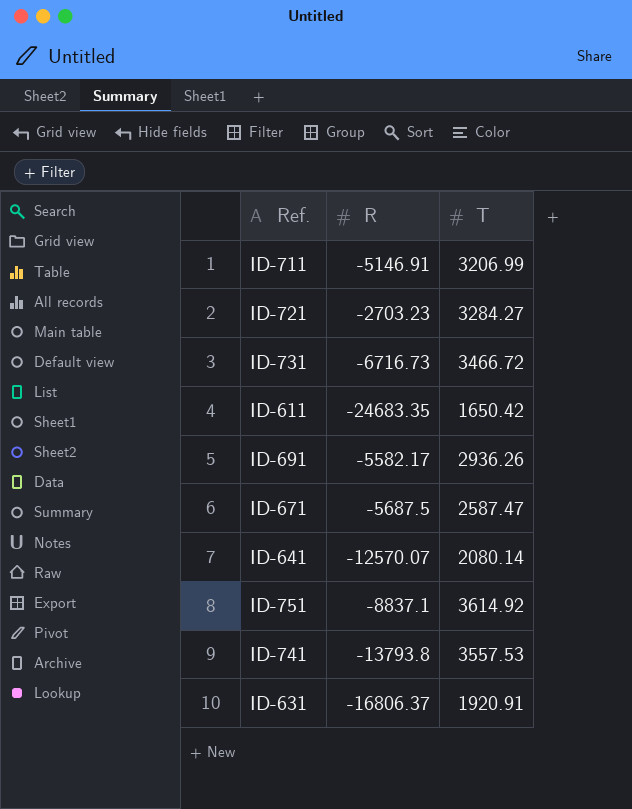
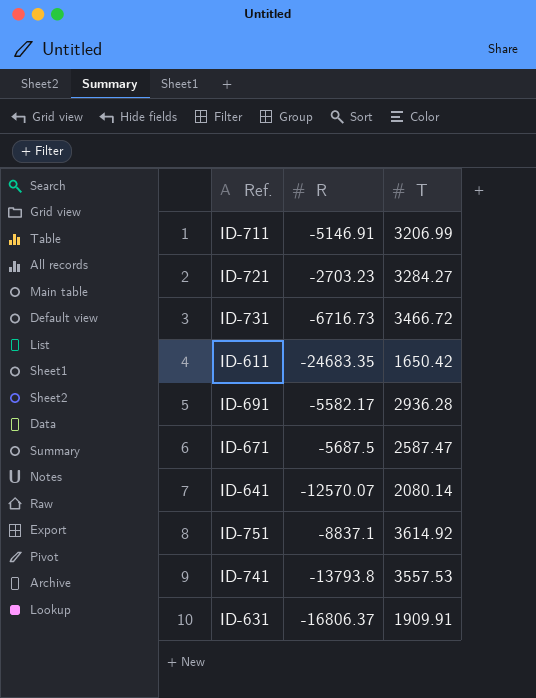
ID-691 | T: 2936.26 -> 2936.28
ID-631 | T: 1920.91 -> 1909.91

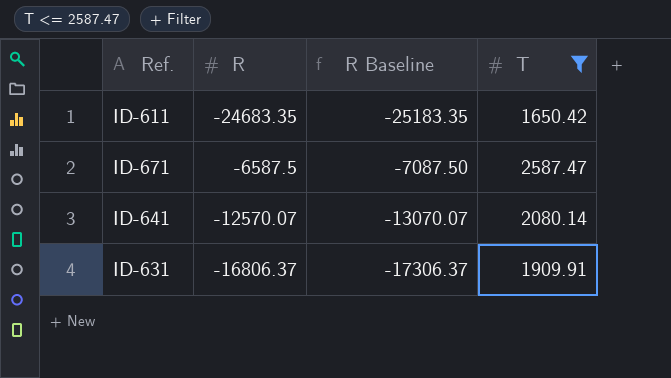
filter: none -> T <= 2587.47
column R Baseline | formula: none -> [R] - 500
ID-671 | R: -5687.5 -> -6587.5

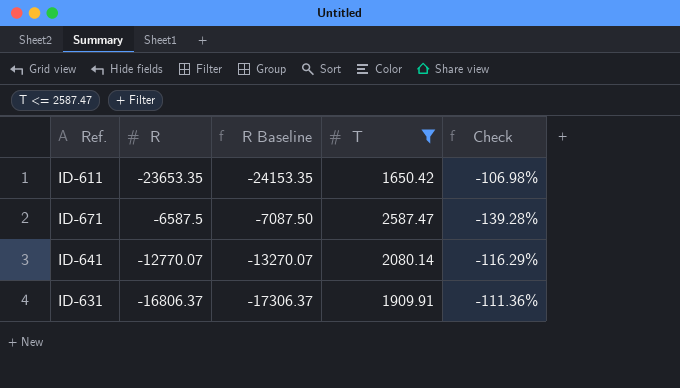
column Check | formula: none -> ([T] - [R]) / [R]
ID-611 | R: -24683.35 -> -23653.35
ID-611 | R Baseline: -25183.35 -> -24153.35
ID-641 | R: -12570.07 -> -12770.07
ID-641 | R Baseline: -13070.07 -> -13270.07

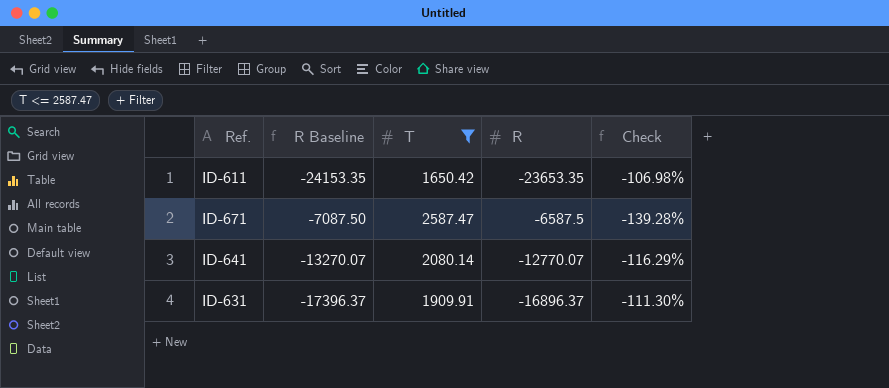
column R | position: 2 -> 4
ID-631 | R Baseline: -17306.37 -> -17396.37
ID-631 | R: -16806.37 -> -16896.37
ID-631 | Check: -111.36% -> -111.30%

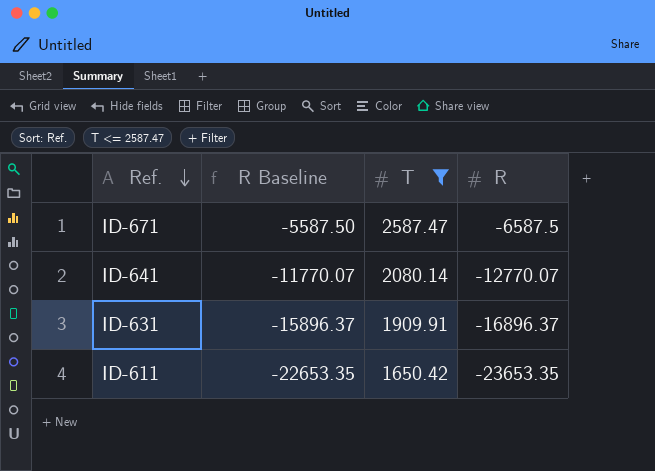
row order: none -> Ref. descending
column Check | formula: ([T] - [R]) / [R] -> none
column R Baseline | formula: [R] - 500 -> [R] + 1000

